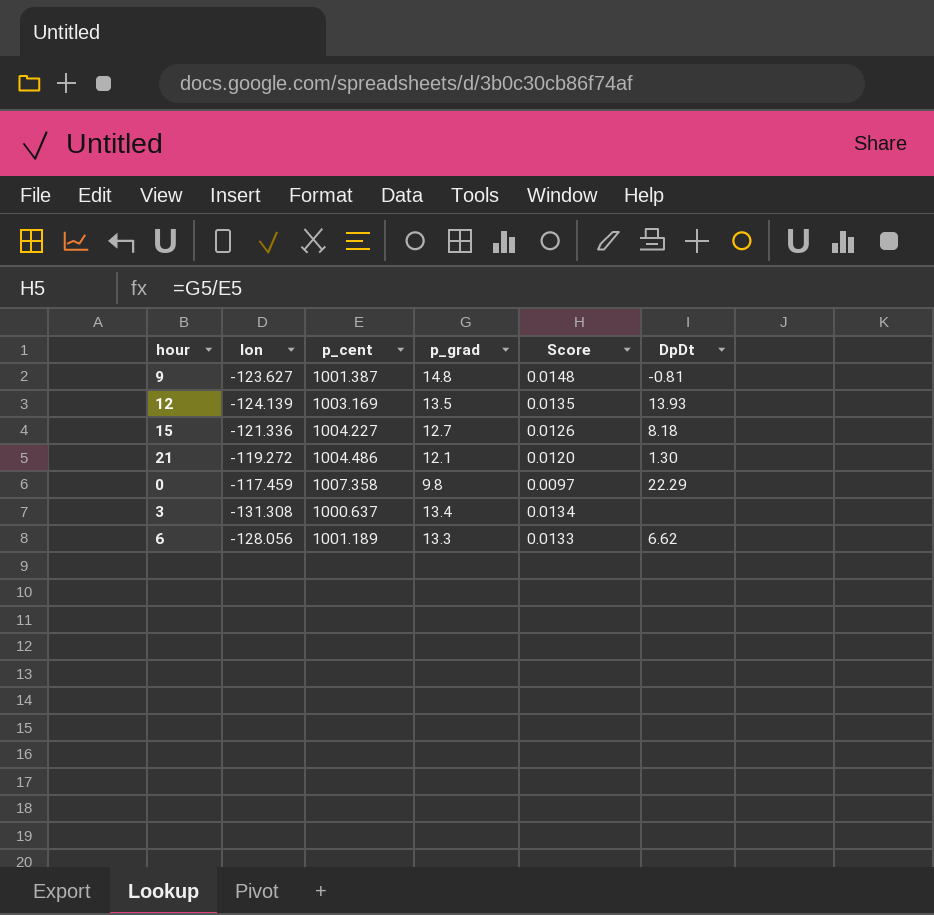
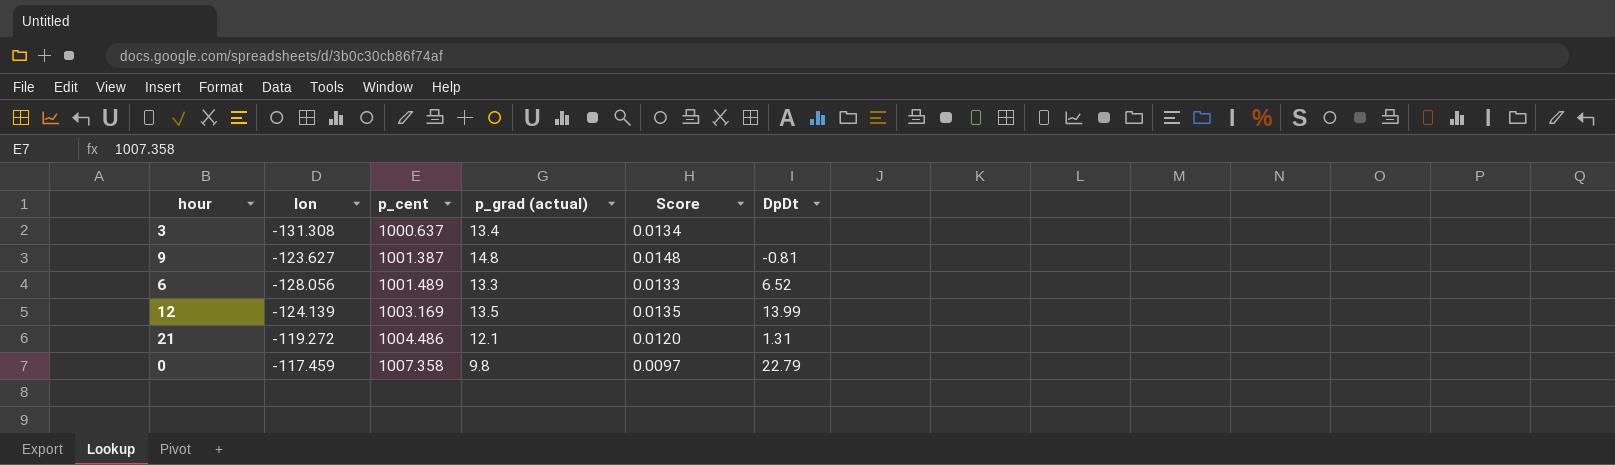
row order: none -> p_cent ascending
column name: p_grad -> p_grad (actual)
row 15: -121.336 | 1004.227 | 12.7 | 0.0126 | 8.18 -> none
6 | p_cent: 1001.189 -> 1001.489
6 | DpDt: 6.62 -> 6.52
12 | DpDt: 13.93 -> 13.99
21 | DpDt: 1.30 -> 1.31
0 | DpDt: 22.29 -> 22.79

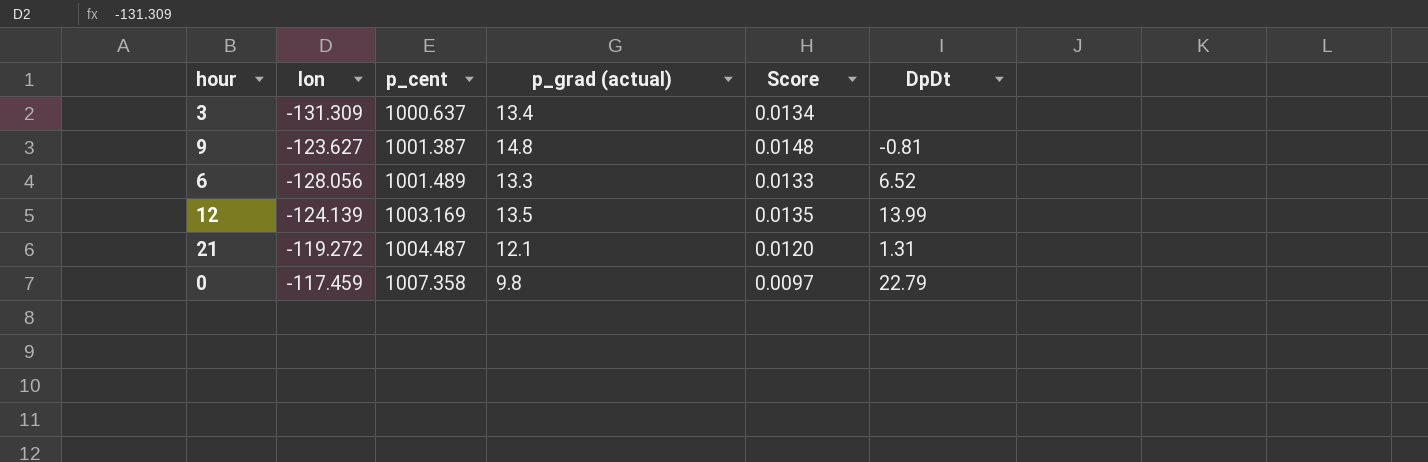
3 | lon: -131.308 -> -131.309
21 | p_cent: 1004.486 -> 1004.487

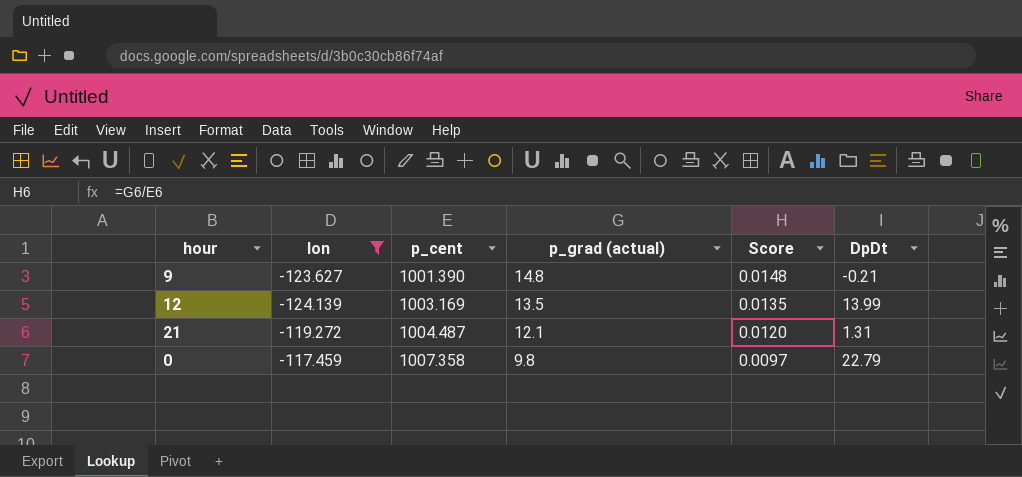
filter: none -> lon >= -124.139
9 | p_cent: 1001.387 -> 1001.390
9 | DpDt: -0.81 -> -0.21

